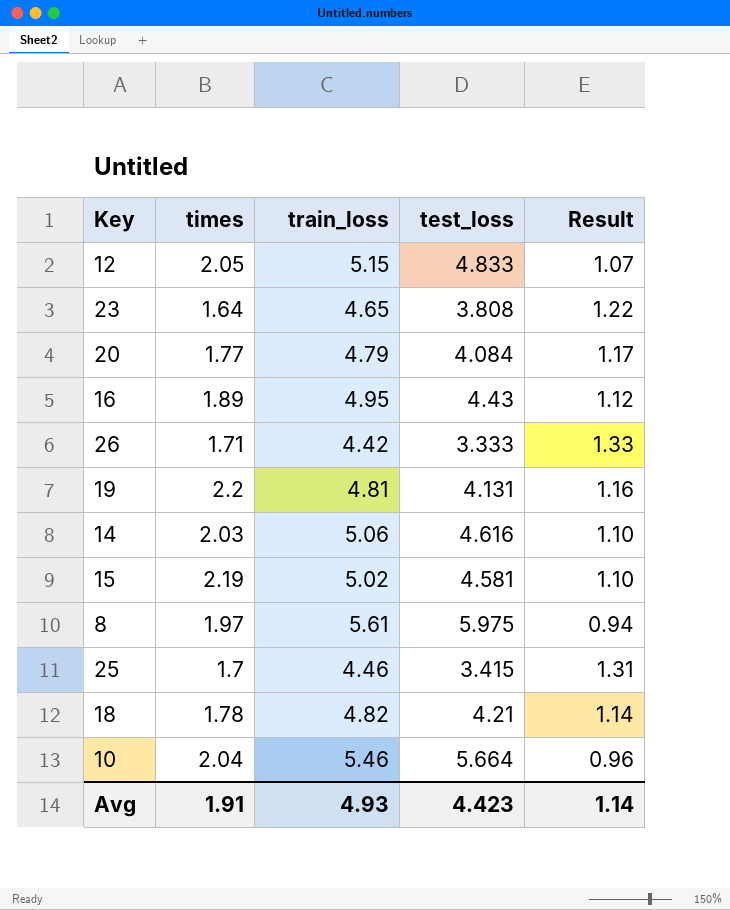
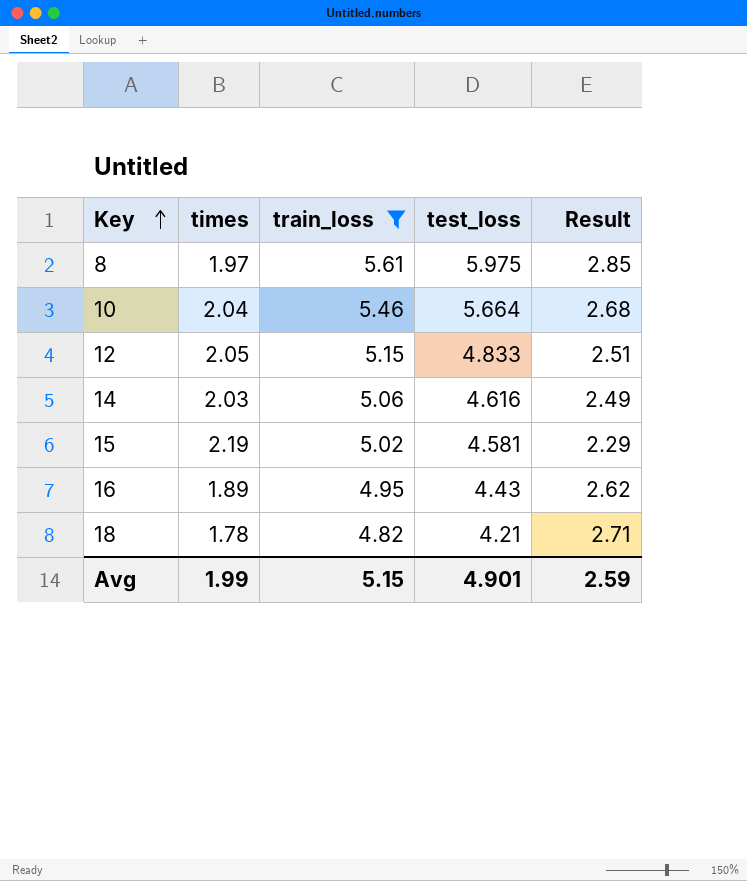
filter: none -> train_loss >= 4.82
row order: none -> Key ascending
column Result | formula: [train_loss] / [test_loss] -> [train_loss] / [times]
Avg | times: 1.91 -> 1.99
Avg | train_loss: 4.93 -> 5.15
Avg | test_loss: 4.423 -> 4.901
Avg | Result: 1.14 -> 2.59

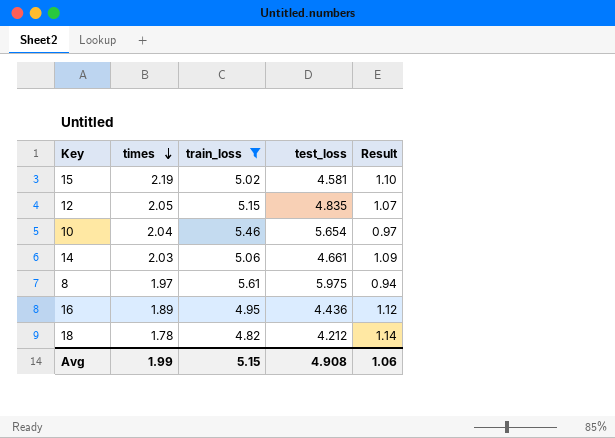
row order: Key ascending -> times descending
column Result | formula: [train_loss] / [times] -> [train_loss] / [test_loss]
12 | test_loss: 4.833 -> 4.835
10 | test_loss: 5.664 -> 5.654
14 | test_loss: 4.616 -> 4.661
16 | test_loss: 4.43 -> 4.436
18 | test_loss: 4.21 -> 4.212
Avg | test_loss: 4.901 -> 4.908
Avg | Result: 2.59 -> 1.06

